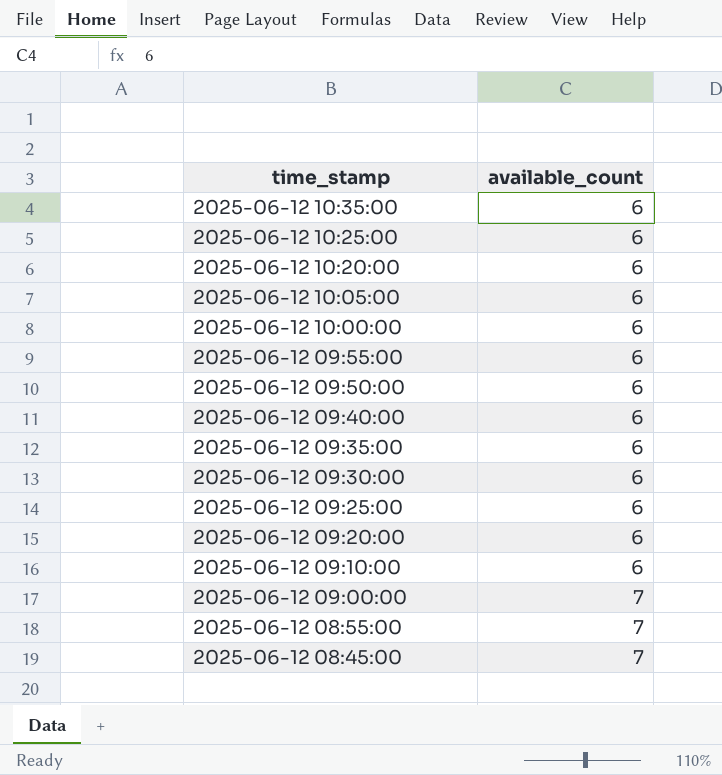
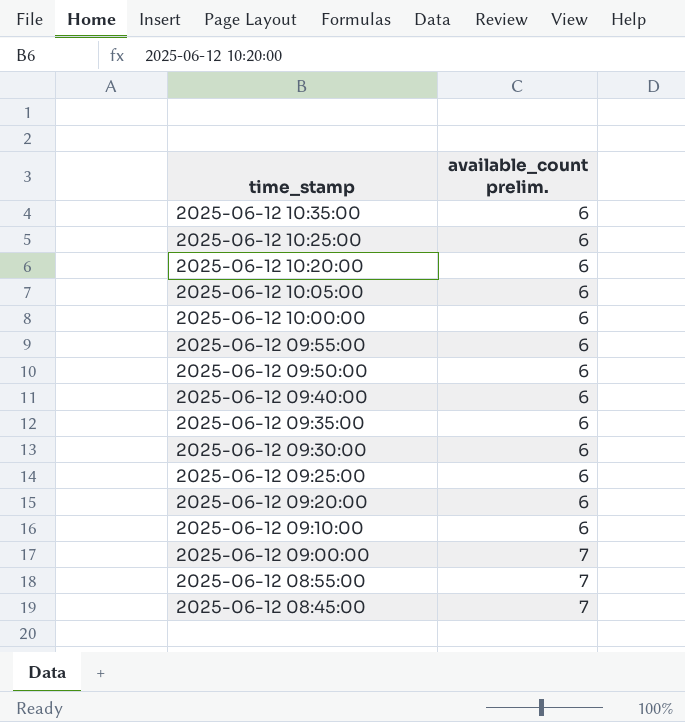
column name: available_count -> available_count prelim.

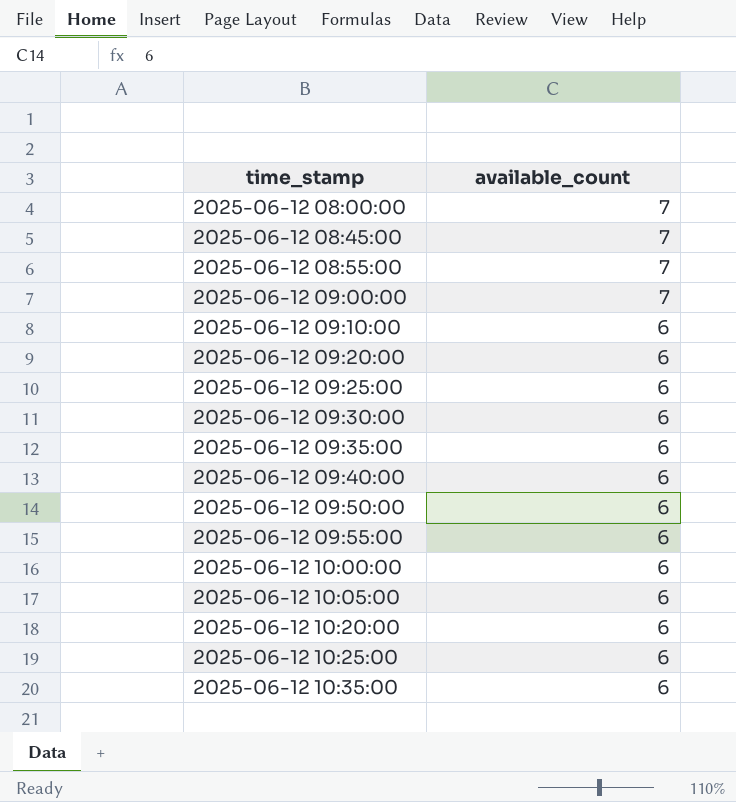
row order: time_stamp descending -> time_stamp ascending
column name: available_count prelim. -> available_count
row 2025-06-12 08:00:00: none -> 7

